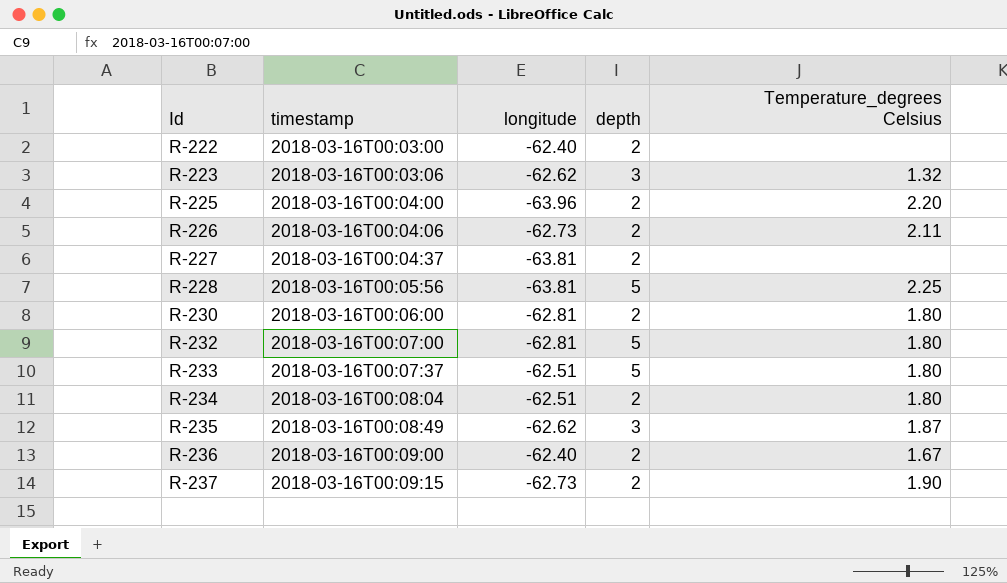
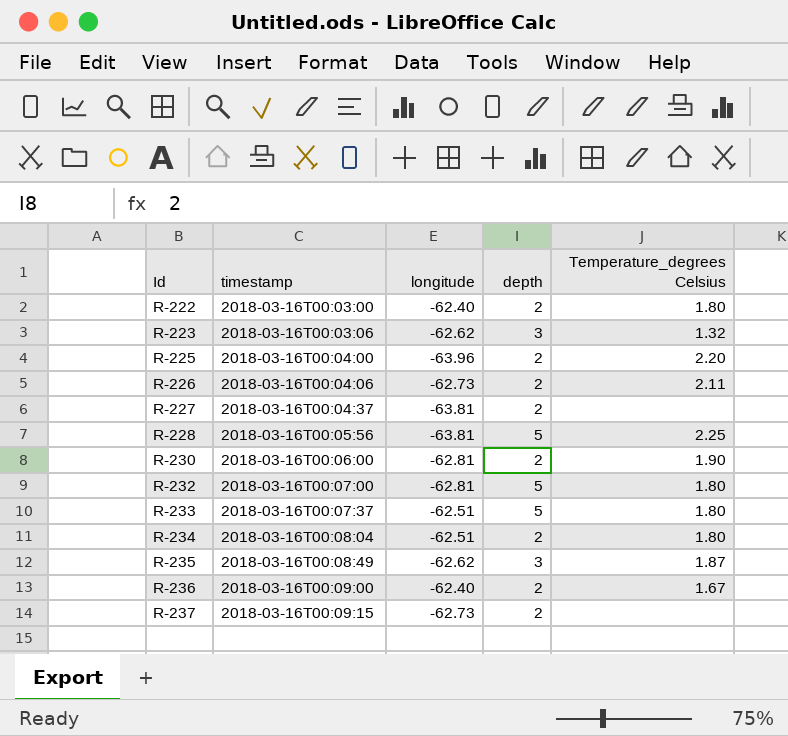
R-222 | Temperature_degrees Celsius: none -> 1.80
R-230 | Temperature_degrees Celsius: 1.80 -> 1.90
R-237 | Temperature_degrees Celsius: 1.90 -> none

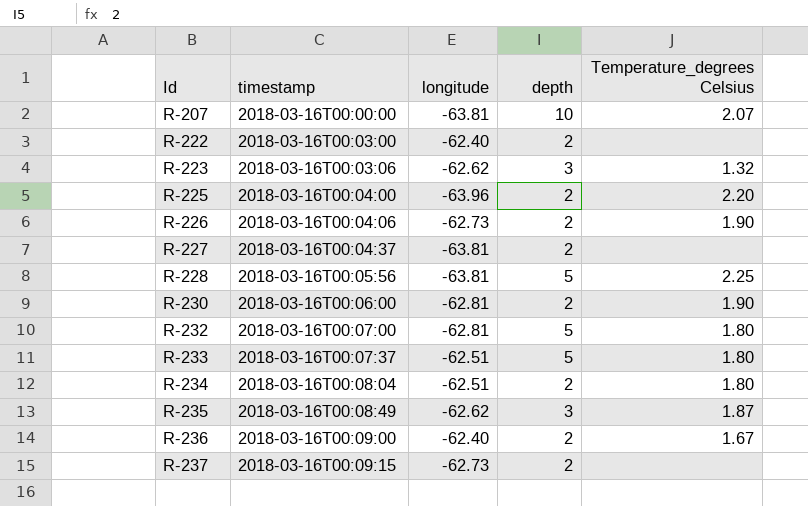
row R-207: none -> 2018-03-16T00:00:00 | -63.81 | 10 | 2.07
R-222 | Temperature_degrees Celsius: 1.80 -> none
R-226 | Temperature_degrees Celsius: 2.11 -> 1.90

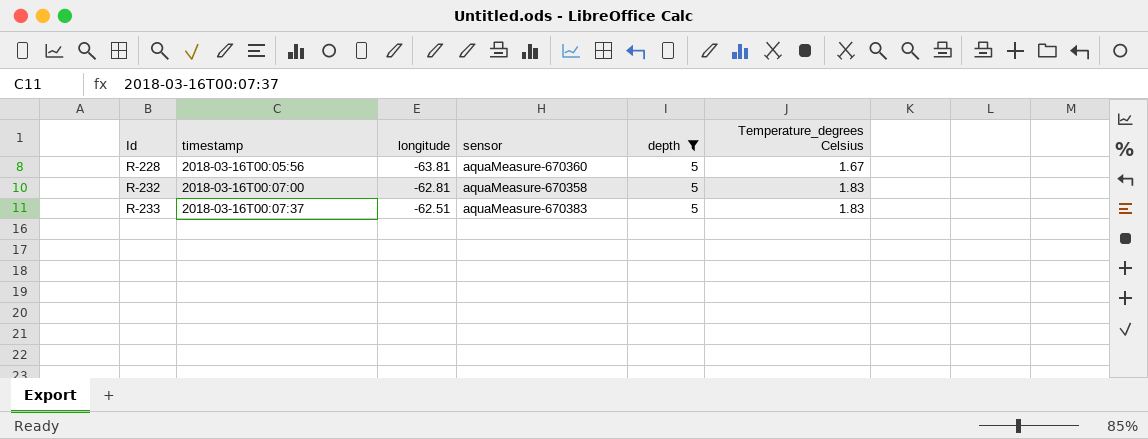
filter: none -> depth = 5
column sensor | position: none -> 4
R-228 | Temperature_degrees Celsius: 2.25 -> 1.67
R-232 | Temperature_degrees Celsius: 1.80 -> 1.83
R-233 | Temperature_degrees Celsius: 1.80 -> 1.83

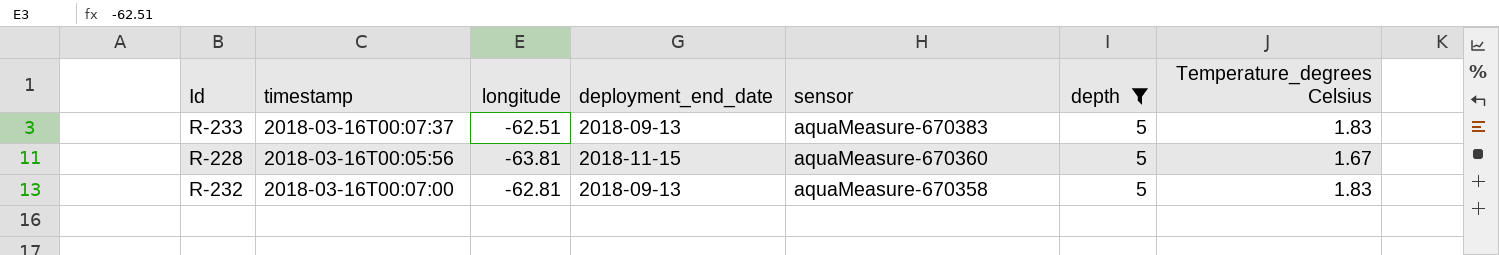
row order: Id ascending -> sensor descending
column deployment_end_date | position: none -> 4

